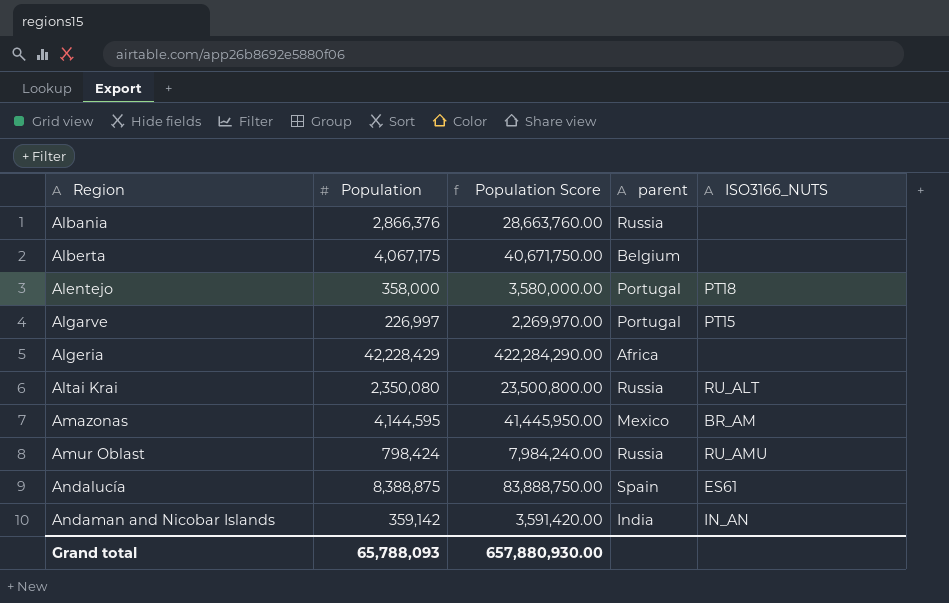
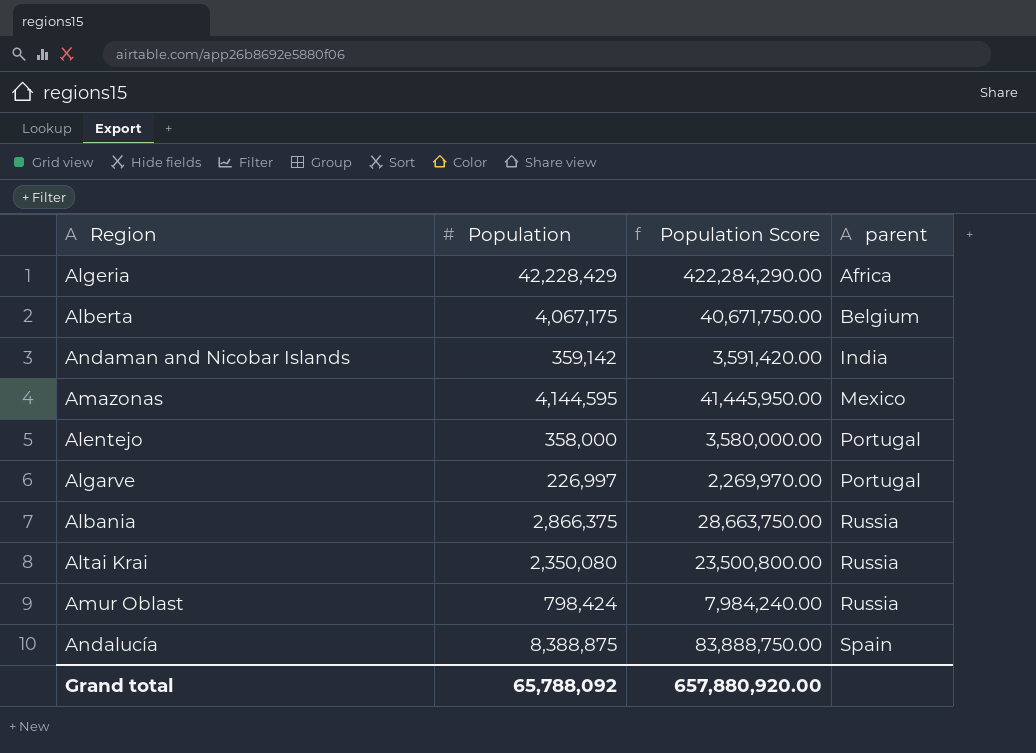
row order: Region ascending -> parent ascending
column ISO3166_NUTS | position: 5 -> none
Albania | Population: 2,866,376 -> 2,866,375
Albania | Population Score: 28,663,760.00 -> 28,663,750.00
Grand total | Population: 65,788,093 -> 65,788,092
Grand total | Population Score: 657,880,930.00 -> 657,880,920.00

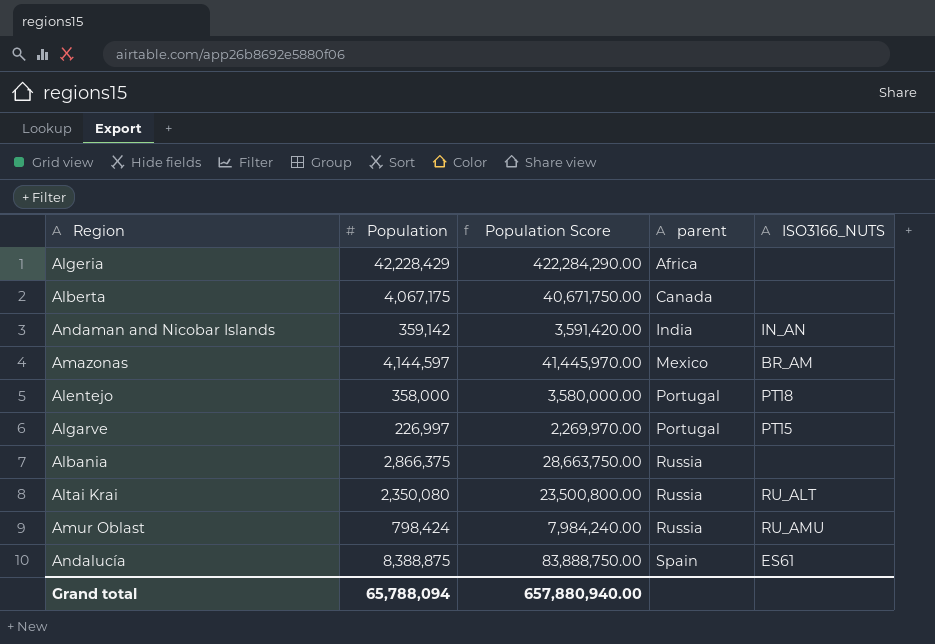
column ISO3166_NUTS | position: none -> 5
Alberta | parent: Belgium -> Canada
Amazonas | Population: 4,144,595 -> 4,144,597
Amazonas | Population Score: 41,445,950.00 -> 41,445,970.00
Grand total | Population: 65,788,092 -> 65,788,094
Grand total | Population Score: 657,880,920.00 -> 657,880,940.00

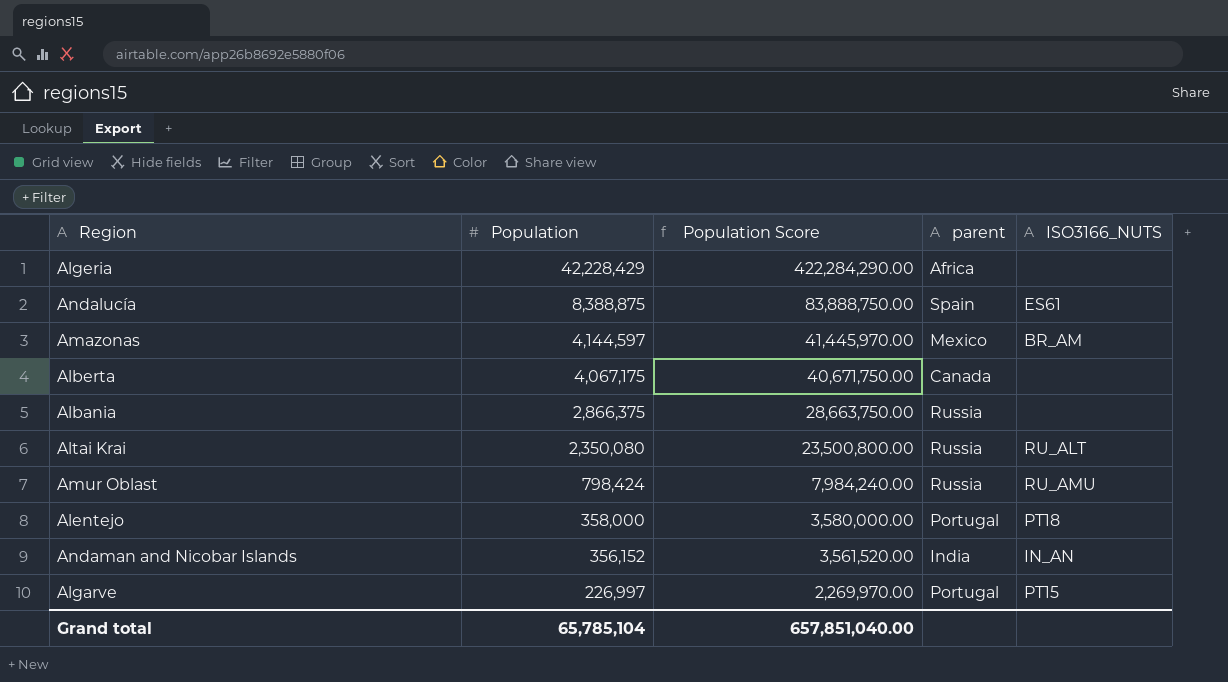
row order: parent ascending -> Population descending
Andaman and Nicobar Islands | Population: 359,142 -> 356,152
Andaman and Nicobar Islands | Population Score: 3,591,420.00 -> 3,561,520.00
Grand total | Population: 65,788,094 -> 65,785,104
Grand total | Population Score: 657,880,940.00 -> 657,851,040.00

